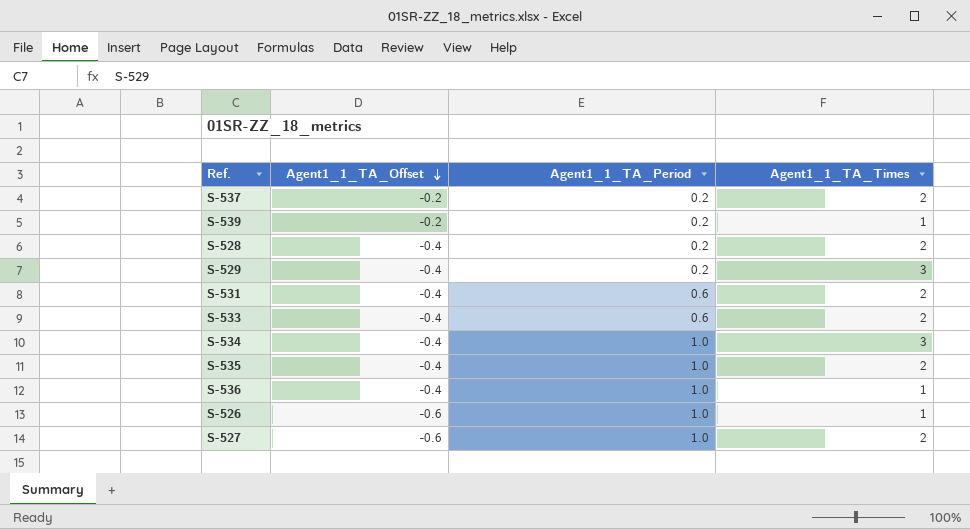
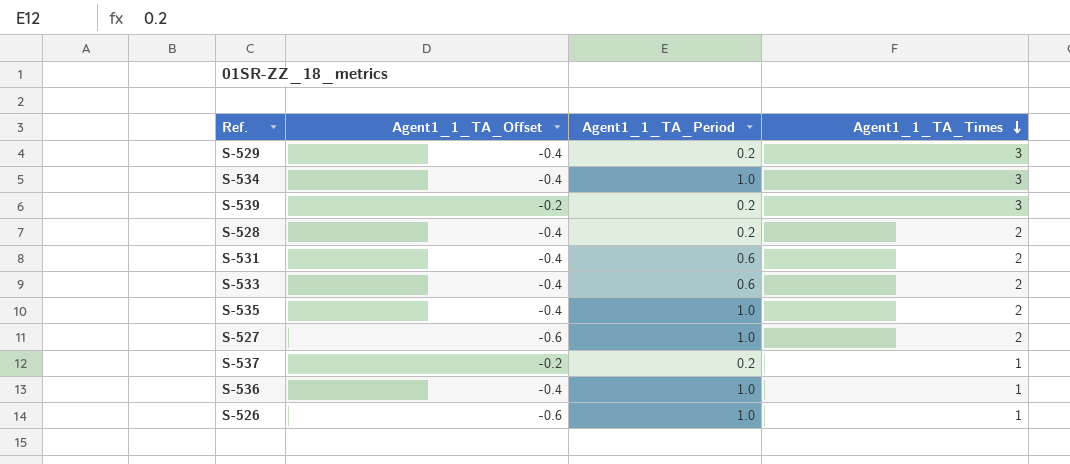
row order: Agent1_1_TA_Offset descending -> Agent1_1_TA_Times descending
S-539 | Agent1_1_TA_Times: 1 -> 3
S-537 | Agent1_1_TA_Times: 2 -> 1

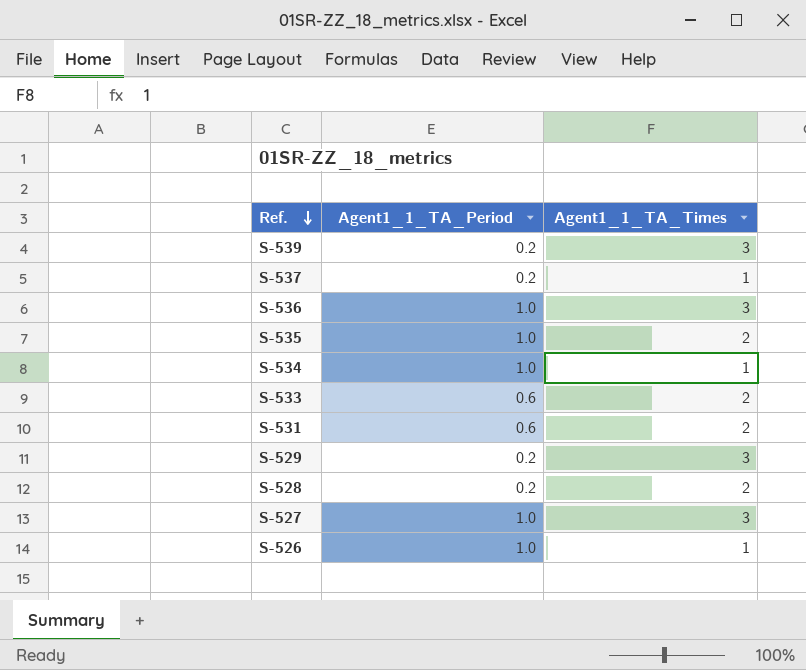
row order: Agent1_1_TA_Times descending -> Ref. descending
column Agent1_1_TA_Offset | position: 2 -> none
S-536 | Agent1_1_TA_Times: 1 -> 3
S-534 | Agent1_1_TA_Times: 3 -> 1
S-527 | Agent1_1_TA_Times: 2 -> 3

